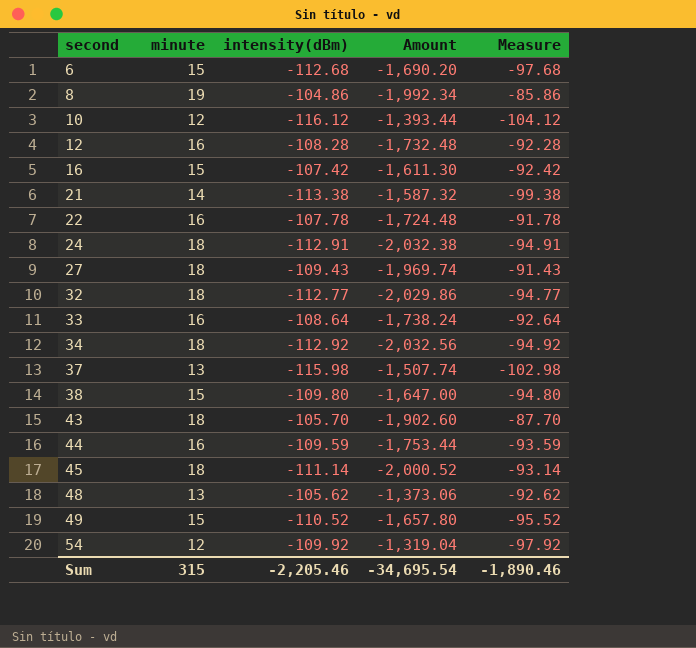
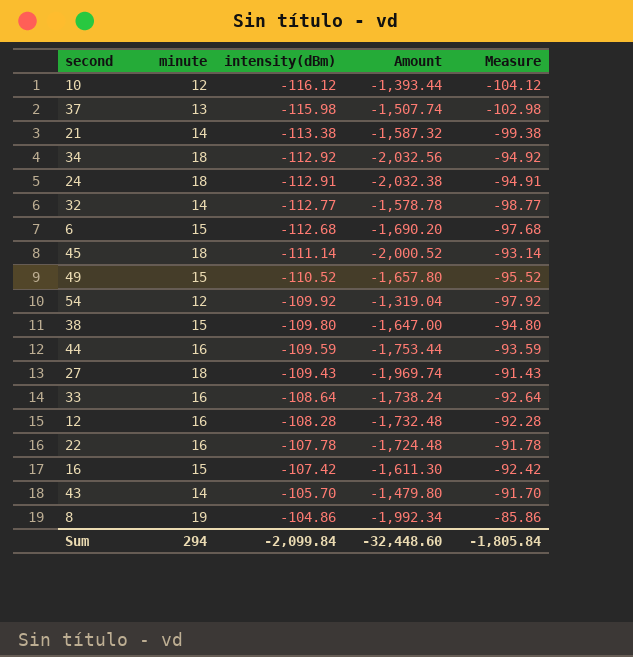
row order: second ascending -> intensity(dBm) ascending
row 48: 13 | -105.62 | -1,373.06 | -92.62 -> none
32 | minute: 18 -> 14
32 | Amount: -2,029.86 -> -1,578.78
32 | Measure: -94.77 -> -98.77
43 | minute: 18 -> 14
43 | Amount: -1,902.60 -> -1,479.80
43 | Measure: -87.70 -> -91.70
Sum | minute: 315 -> 294
Sum | intensity(dBm): -2,205.46 -> -2,099.84
Sum | Amount: -34,695.54 -> -32,448.60
Sum | Measure: -1,890.46 -> -1,805.84

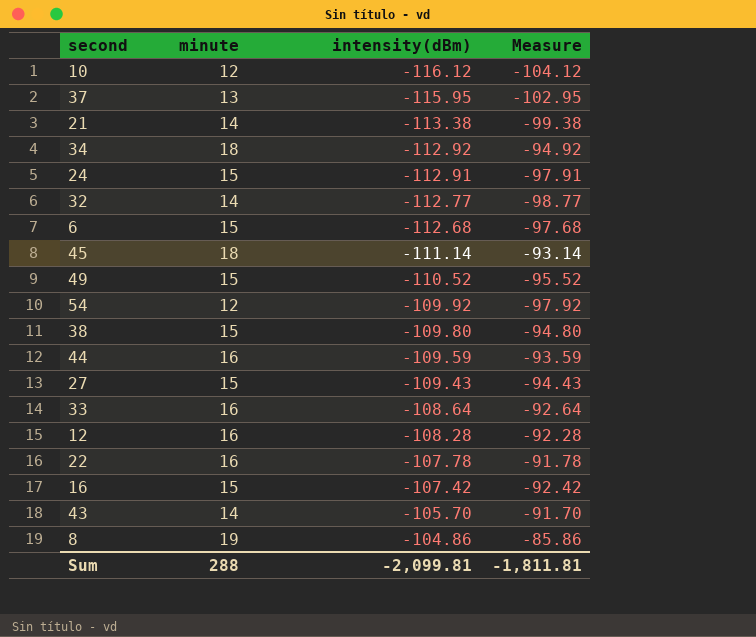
column Amount | formula: [minute] * [intensity(dBm)] -> none
37 | intensity(dBm): -115.98 -> -115.95
37 | Measure: -102.98 -> -102.95
24 | minute: 18 -> 15
24 | Measure: -94.91 -> -97.91
27 | minute: 18 -> 15
27 | Measure: -91.43 -> -94.43
Sum | minute: 294 -> 288
Sum | intensity(dBm): -2,099.84 -> -2,099.81
Sum | Measure: -1,805.84 -> -1,811.81

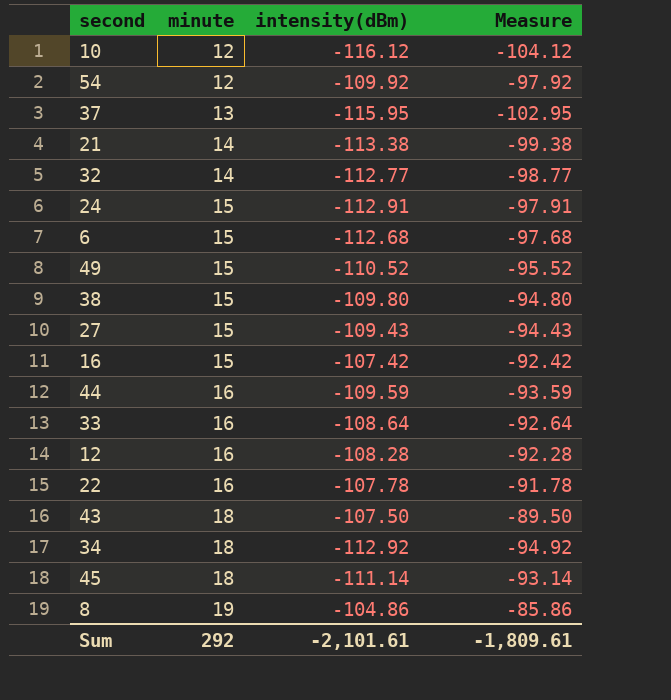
row order: intensity(dBm) ascending -> minute ascending
43 | minute: 14 -> 18
43 | intensity(dBm): -105.70 -> -107.50
43 | Measure: -91.70 -> -89.50
Sum | minute: 288 -> 292
Sum | intensity(dBm): -2,099.81 -> -2,101.61
Sum | Measure: -1,811.81 -> -1,809.61

